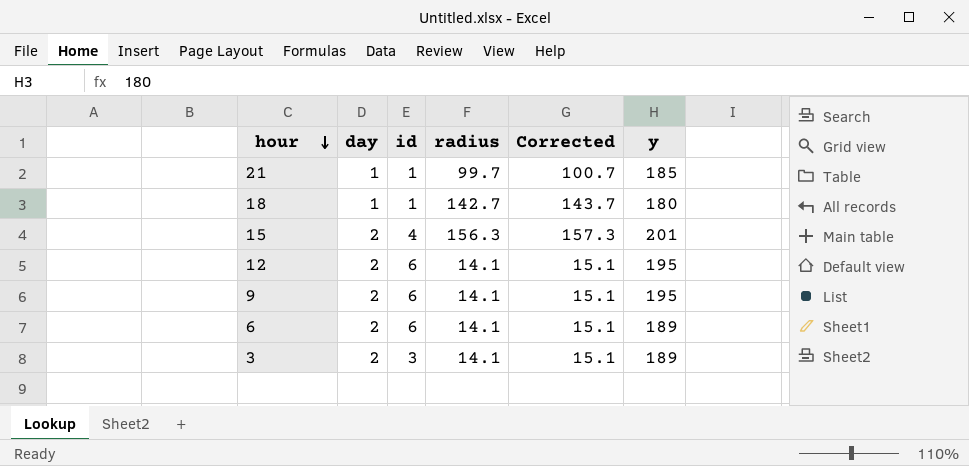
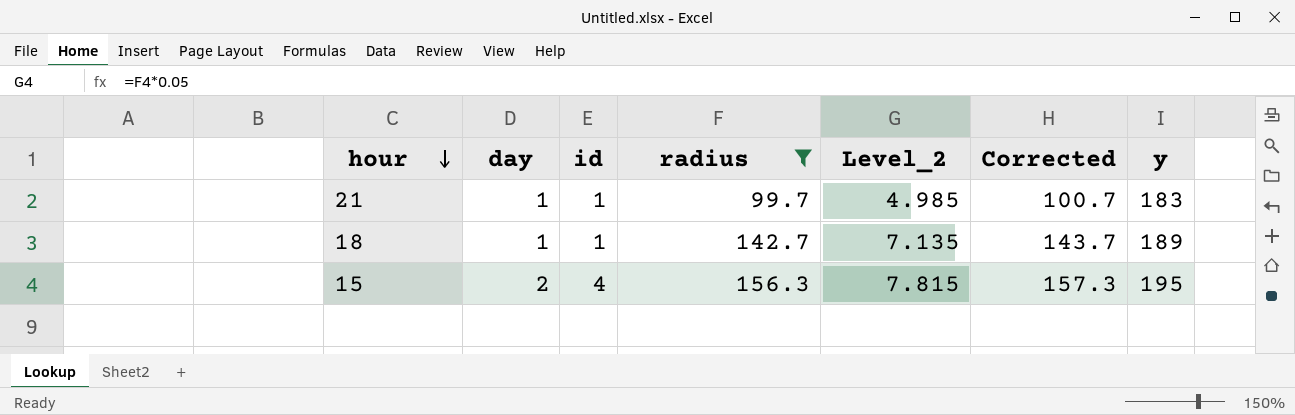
filter: none -> radius != 14.1
column Level_2 | formula: none -> [radius] * 0.05
21 | y: 185 -> 183
18 | y: 180 -> 189
15 | y: 201 -> 195

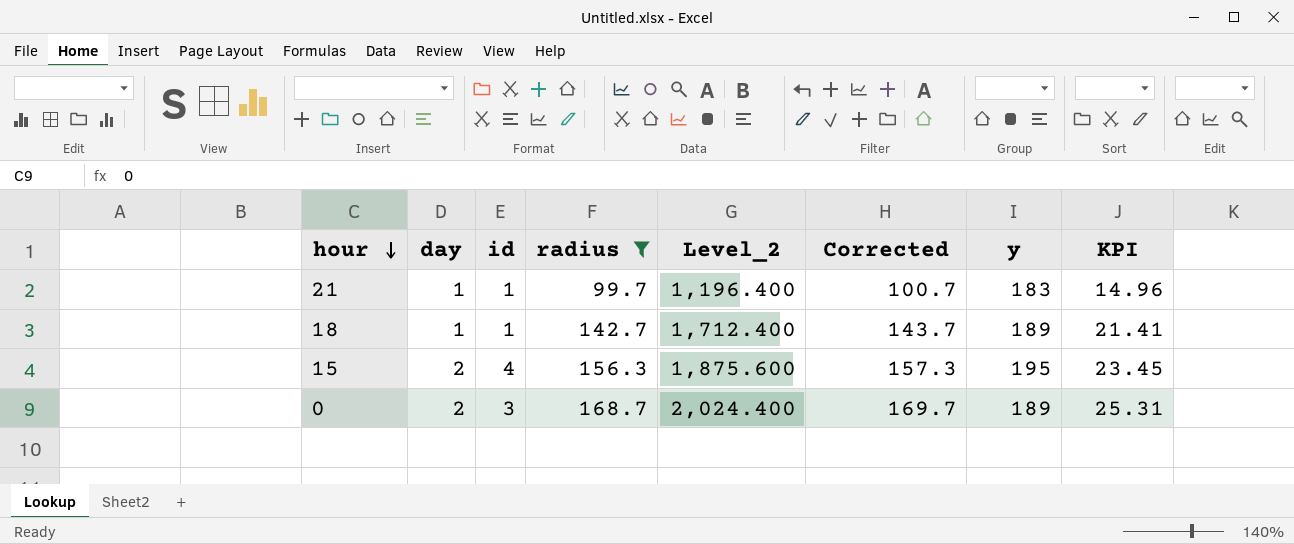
column Level_2 | formula: [radius] * 0.05 -> [radius] * 12
column KPI | formula: none -> [radius] * 0.15
row 0: none -> 2 | 3 | 168.7 | 2,024.400 | 169.7 | 189 | 25.31

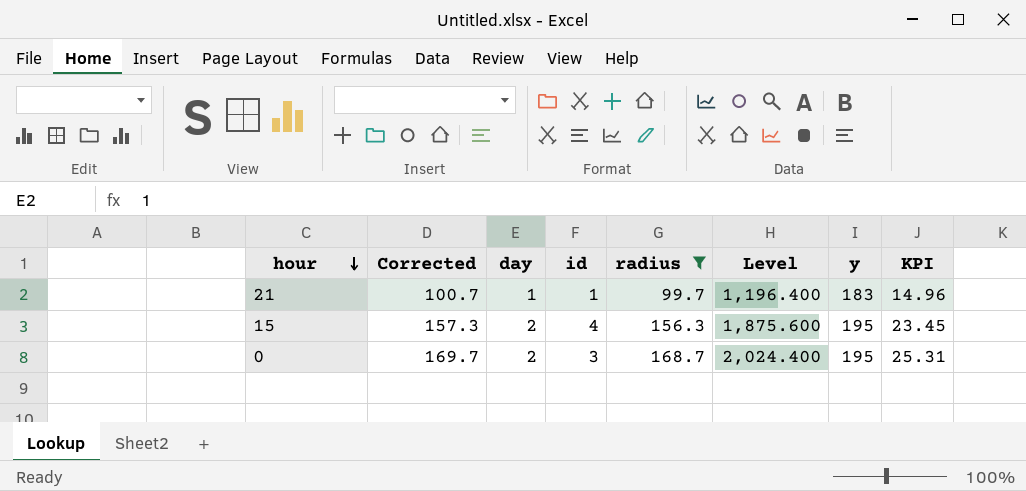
column Corrected | position: 6 -> 2
column name: Level_2 -> Level
row 18: 1 | 1 | 142.7 | 1,712.400 | 143.7 | 189 | 21.41 -> none
0 | y: 189 -> 195

